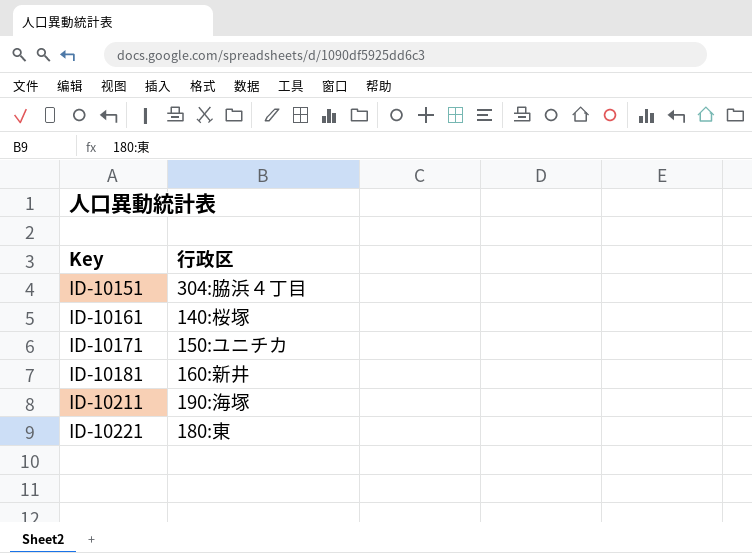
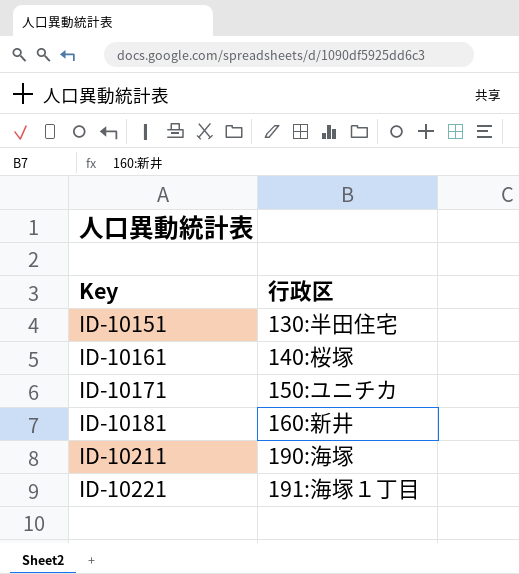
ID-10151 | 行政区: 304:脇浜４丁目 -> 130:半田住宅
ID-10221 | 行政区: 180:東 -> 191:海塚１丁目

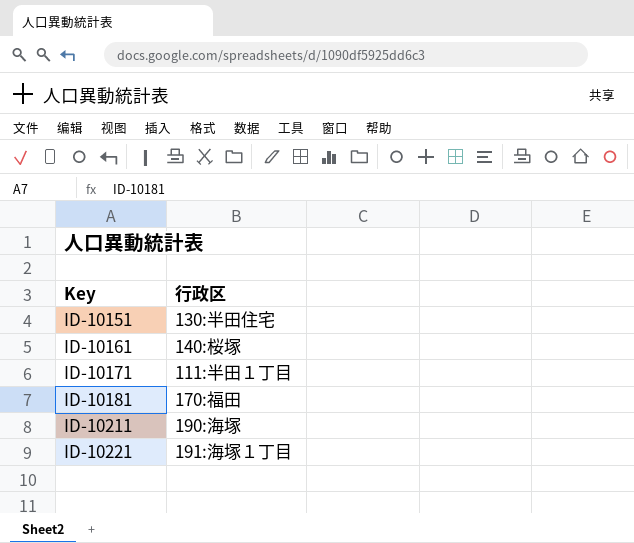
ID-10171 | 行政区: 150:ユニチカ -> 111:半田１丁目
ID-10181 | 行政区: 160:新井 -> 170:福田

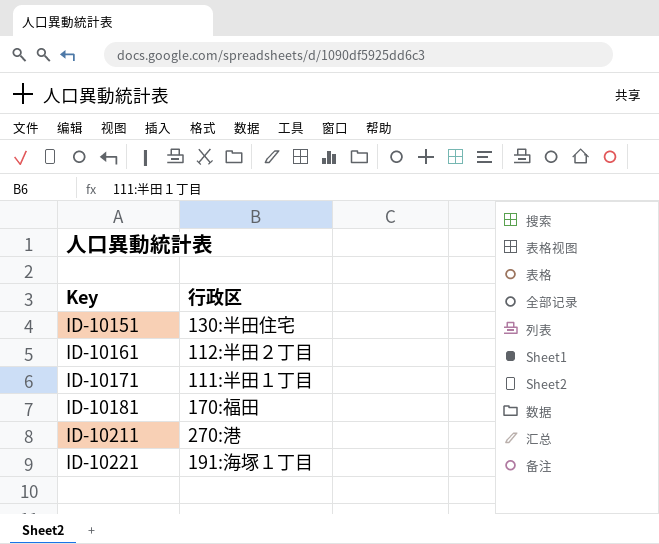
ID-10161 | 行政区: 140:桜塚 -> 112:半田２丁目
ID-10211 | 行政区: 190:海塚 -> 270:港

